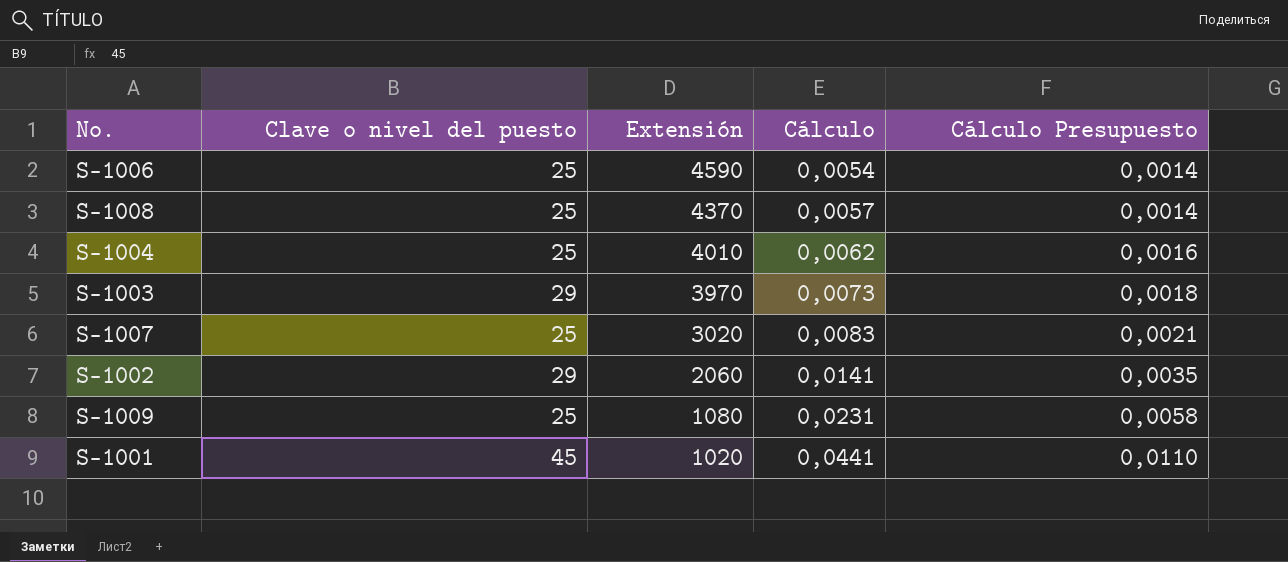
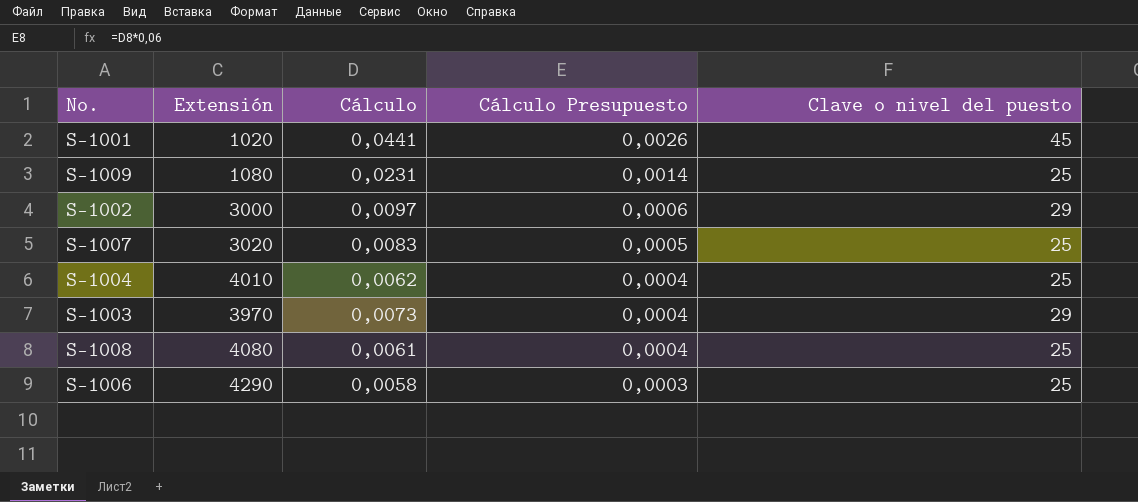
row order: Extensión descending -> Cálculo Presupuesto descending
column Cálculo Presupuesto | formula: [Cálculo] * 0,25 -> [Cálculo] * 0,06
column Clave o nivel del puesto | position: 2 -> 5
S-1002 | Extensión: 2060 -> 3000
S-1002 | Cálculo: 0,0141 -> 0,0097
S-1008 | Extensión: 4370 -> 4080
S-1008 | Cálculo: 0,0057 -> 0,0061
S-1006 | Extensión: 4590 -> 4290
S-1006 | Cálculo: 0,0054 -> 0,0058

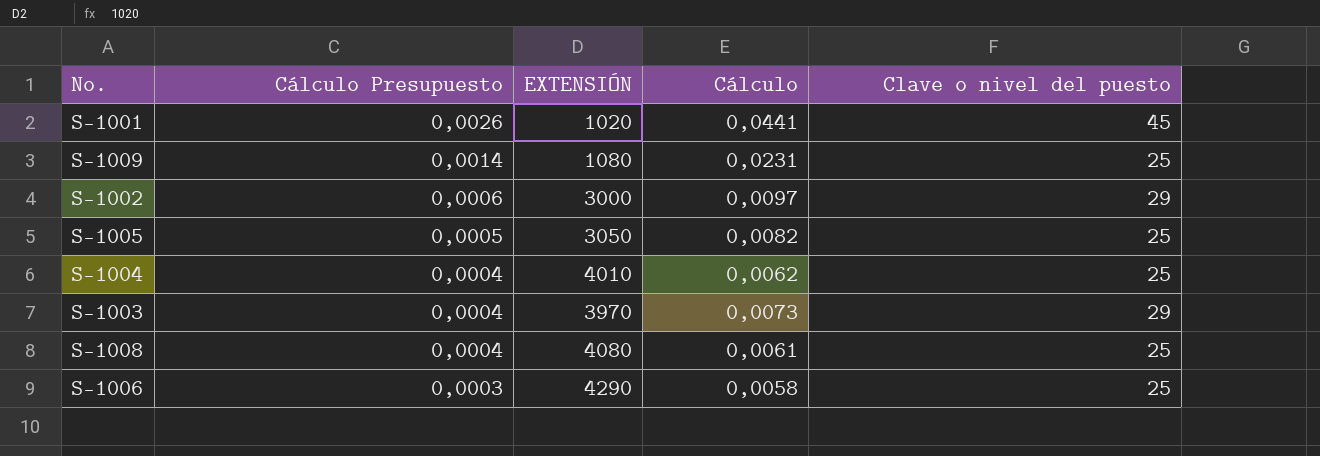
column Cálculo Presupuesto | position: 4 -> 2
column name: Extensión -> EXTENSIÓN
row S-1007: 3020 | 0,0083 | 0,0005 | 25 -> none
row S-1005: none -> 0,0005 | 3050 | 0,0082 | 25

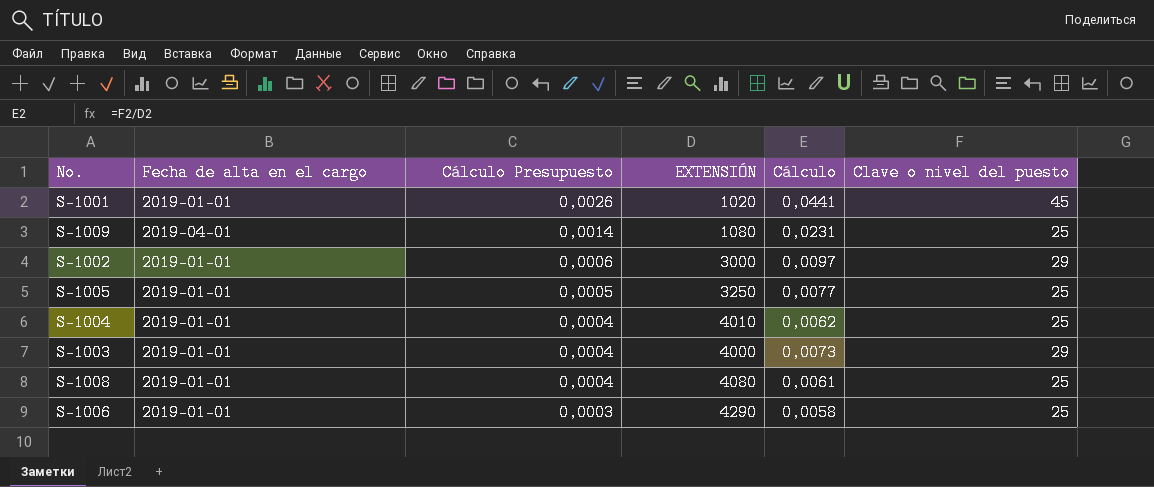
column Fecha de alta en el cargo | position: none -> 2
S-1005 | EXTENSIÓN: 3050 -> 3250
S-1005 | Cálculo: 0,0082 -> 0,0077
S-1003 | EXTENSIÓN: 3970 -> 4000

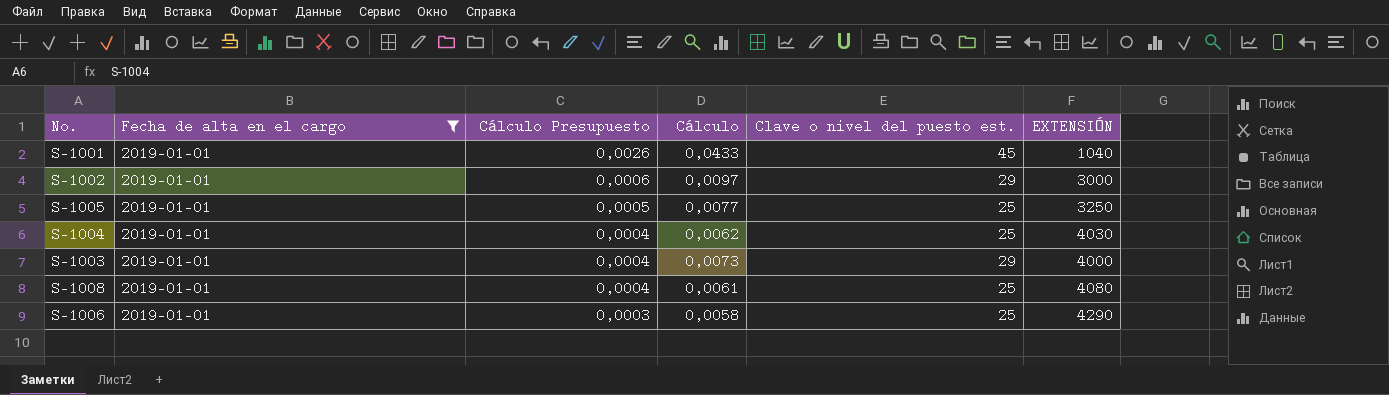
filter: none -> Fecha de alta en el cargo = 2019-01-01
column name: Clave o nivel del puesto -> Clave o nivel del puesto est.
column EXTENSIÓN | position: 4 -> 6
S-1001 | Cálculo: 0,0441 -> 0,0433
S-1001 | EXTENSIÓN: 1020 -> 1040
S-1004 | EXTENSIÓN: 4010 -> 4030

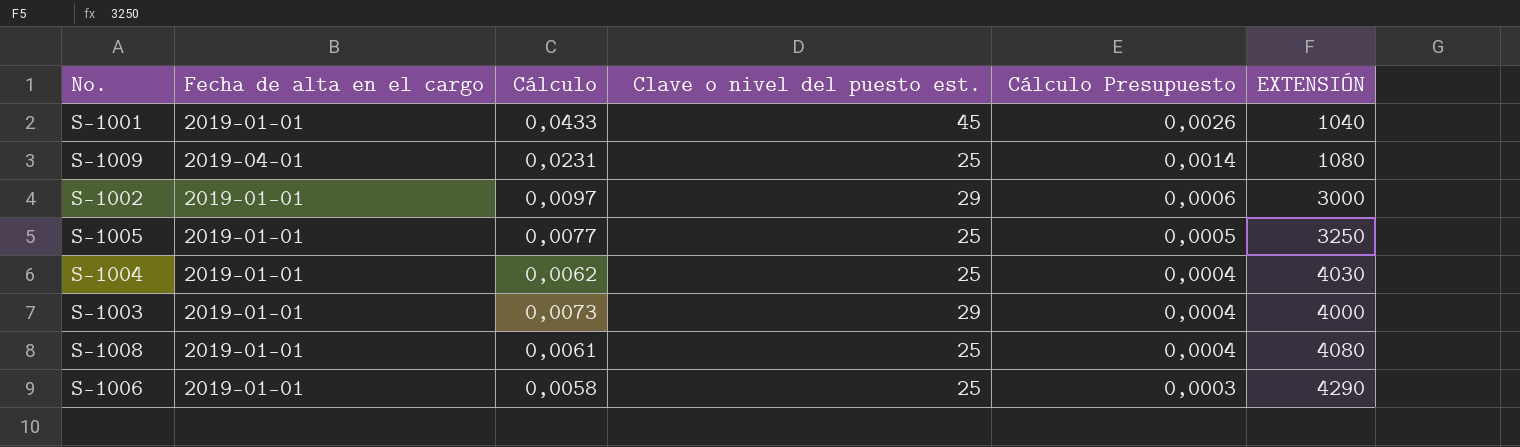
filter: Fecha de alta en el cargo = 2019-01-01 -> none
column Cálculo Presupuesto | position: 3 -> 5

